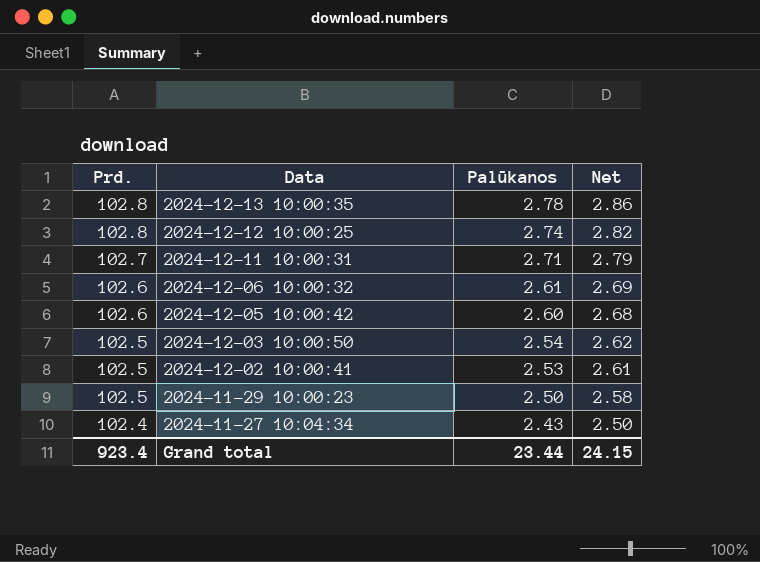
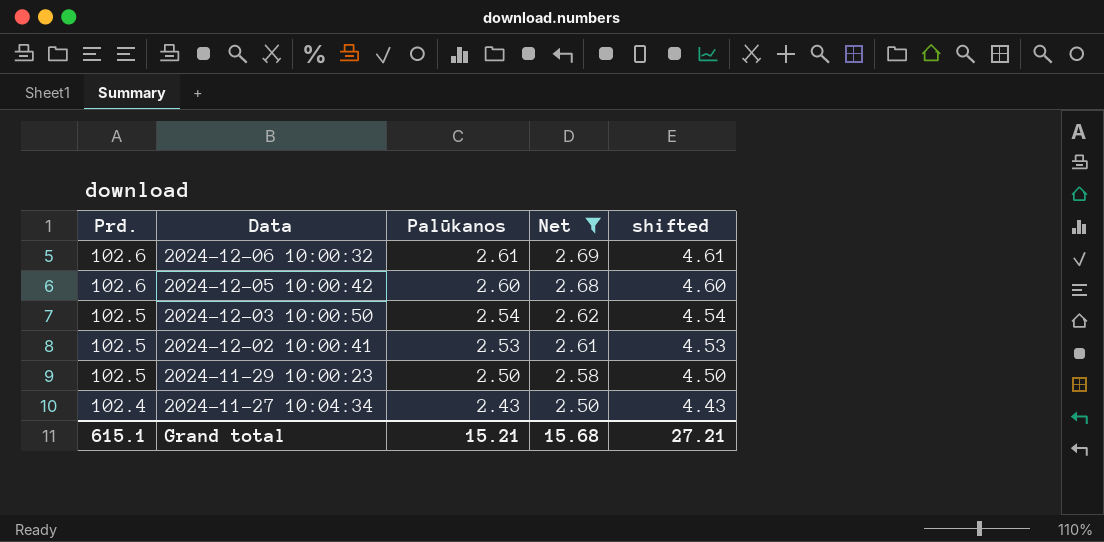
filter: none -> Net <= 2.69
column shifted | formula: none -> [Palūkanos] + 2
Grand total | Prd.: 923.4 -> 615.1
Grand total | Palūkanos: 23.44 -> 15.21
Grand total | Net: 24.15 -> 15.68

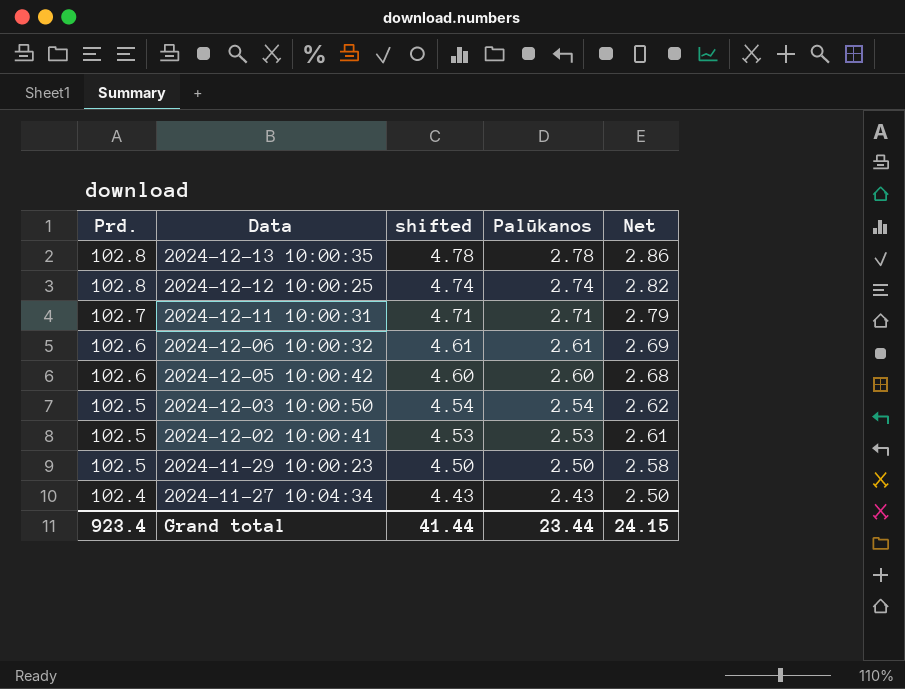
filter: Net <= 2.69 -> none
column shifted | position: 5 -> 3
Grand total | Prd.: 615.1 -> 923.4
Grand total | shifted: 27.21 -> 41.44
Grand total | Palūkanos: 15.21 -> 23.44
Grand total | Net: 15.68 -> 24.15

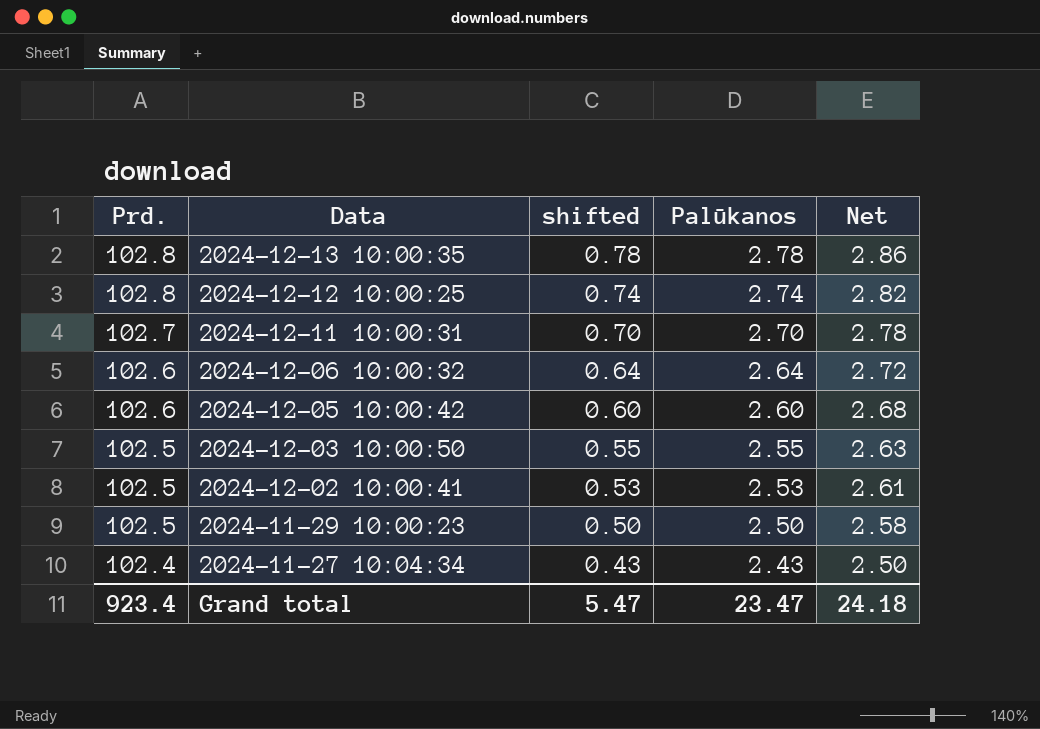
column shifted | formula: [Palūkanos] + 2 -> [Palūkanos] - 2
2024-12-11 10:00:31 | Palūkanos: 2.71 -> 2.70
2024-12-11 10:00:31 | Net: 2.79 -> 2.78
2024-12-06 10:00:32 | Palūkanos: 2.61 -> 2.64
2024-12-06 10:00:32 | Net: 2.69 -> 2.72
2024-12-03 10:00:50 | Palūkanos: 2.54 -> 2.55
2024-12-03 10:00:50 | Net: 2.62 -> 2.63
Grand total | shifted: 41.44 -> 5.47
Grand total | Palūkanos: 23.44 -> 23.47
Grand total | Net: 24.15 -> 24.18

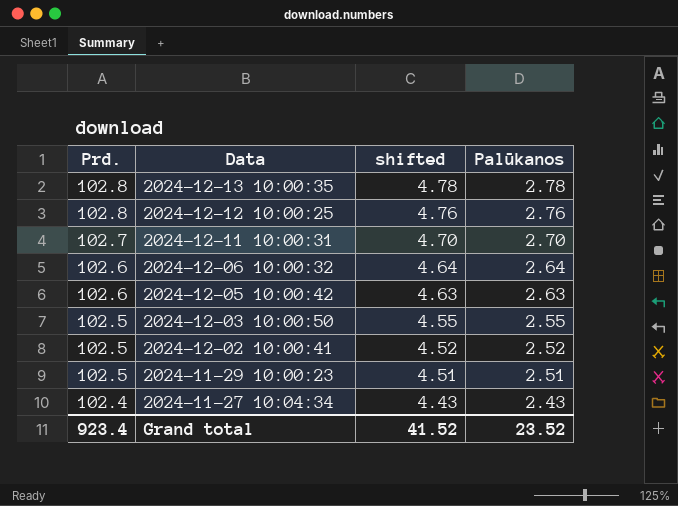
column Net | formula: [Palūkanos] * 1.03 -> none
column shifted | formula: [Palūkanos] - 2 -> [Palūkanos] + 2
2024-12-12 10:00:25 | Palūkanos: 2.74 -> 2.76
2024-12-05 10:00:42 | Palūkanos: 2.60 -> 2.63
2024-12-02 10:00:41 | Palūkanos: 2.53 -> 2.52
2024-11-29 10:00:23 | Palūkanos: 2.50 -> 2.51
Grand total | shifted: 5.47 -> 41.52
Grand total | Palūkanos: 23.47 -> 23.52

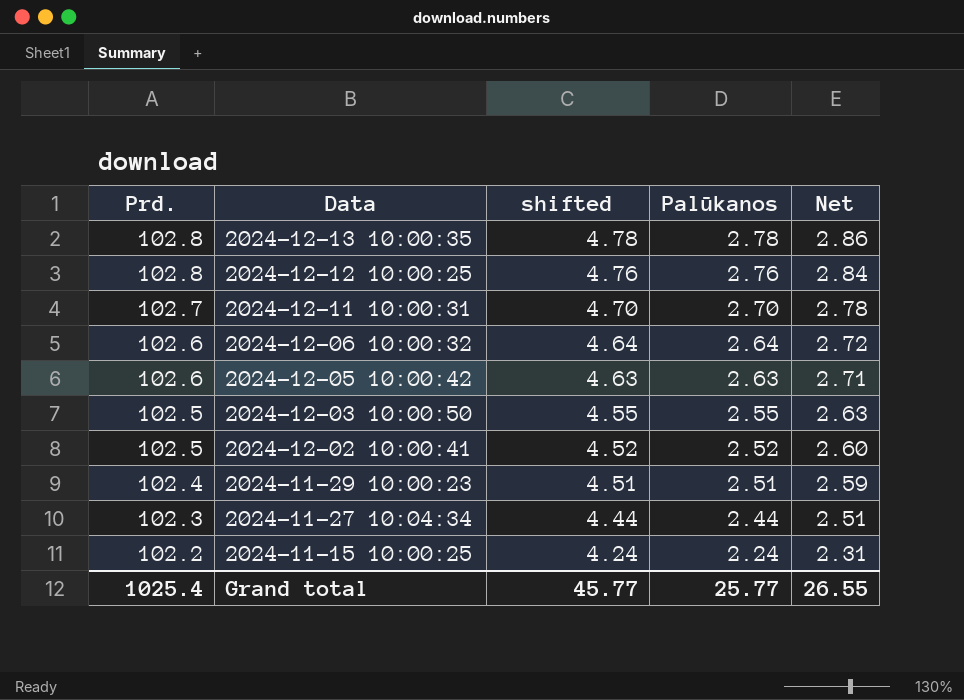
column Net | formula: none -> [Palūkanos] * 1.03
2024-11-29 10:00:23 | Prd.: 102.5 -> 102.4
2024-11-27 10:04:34 | Prd.: 102.4 -> 102.3
2024-11-27 10:04:34 | shifted: 4.43 -> 4.44
2024-11-27 10:04:34 | Palūkanos: 2.43 -> 2.44
row 2024-11-15 10:00:25: none -> 102.2 | 4.24 | 2.24 | 2.31
Grand total | Prd.: 923.4 -> 1025.4
Grand total | shifted: 41.52 -> 45.77
Grand total | Palūkanos: 23.52 -> 25.77

